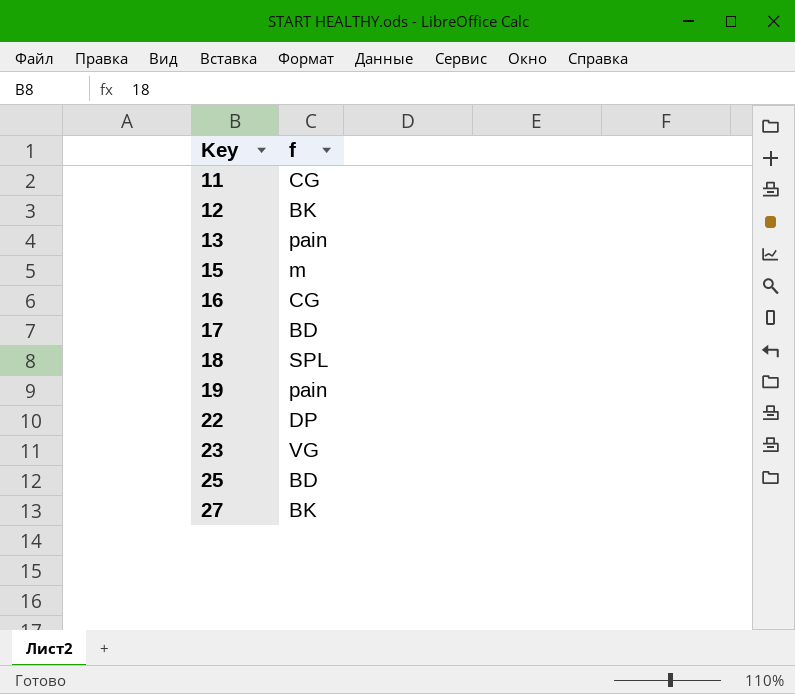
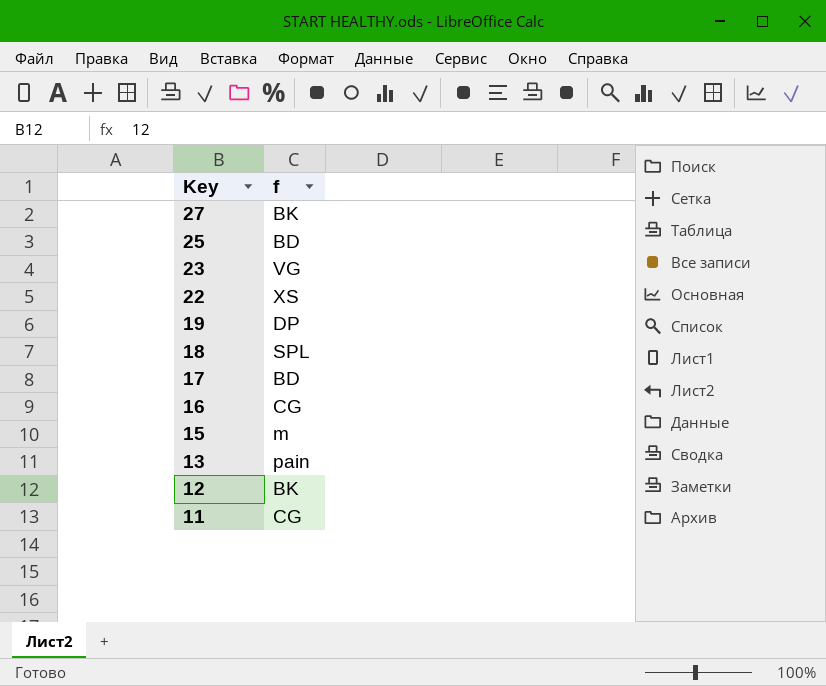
row order: Key ascending -> Key descending
22 | f: DP -> XS
19 | f: pain -> DP

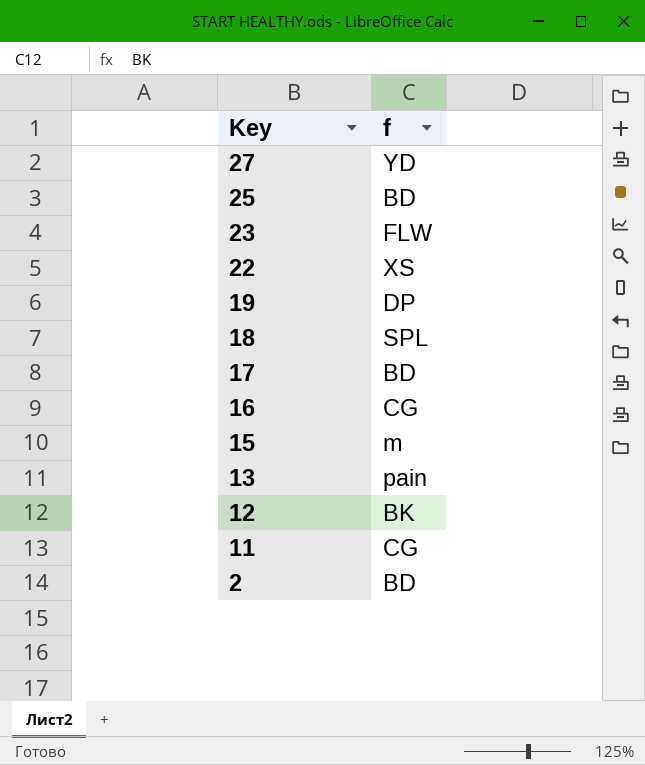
27 | f: BK -> YD
23 | f: VG -> FLW
row 2: none -> BD

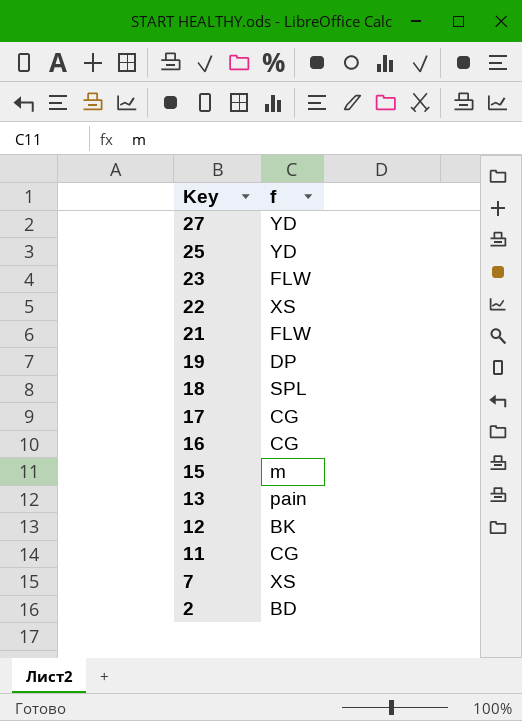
25 | f: BD -> YD
row 21: none -> FLW
17 | f: BD -> CG
row 7: none -> XS

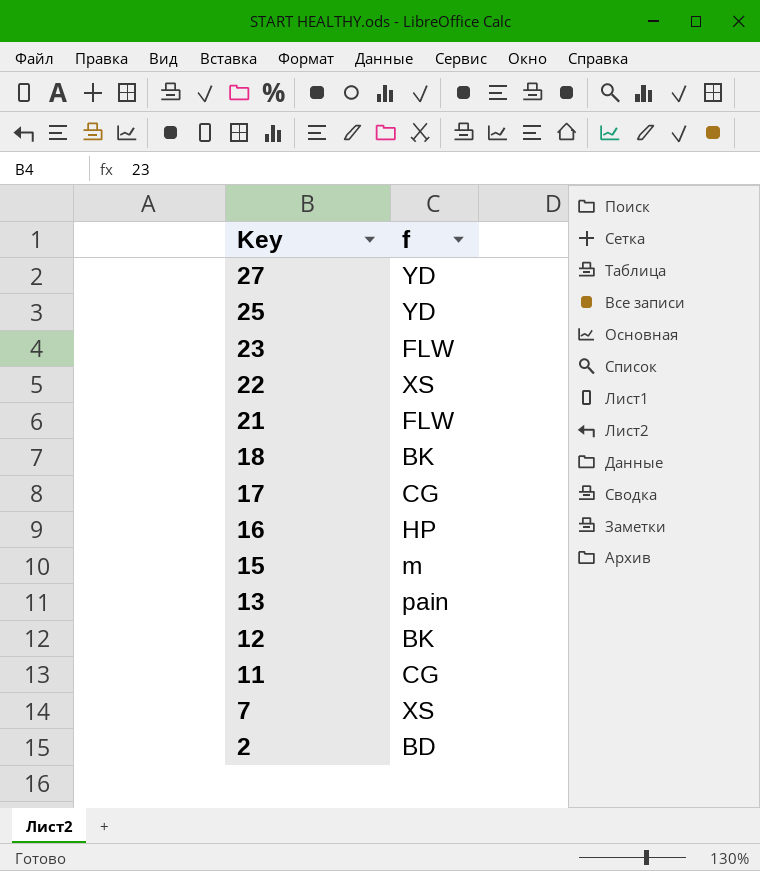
row 19: DP -> none
18 | f: SPL -> BK
16 | f: CG -> HP

